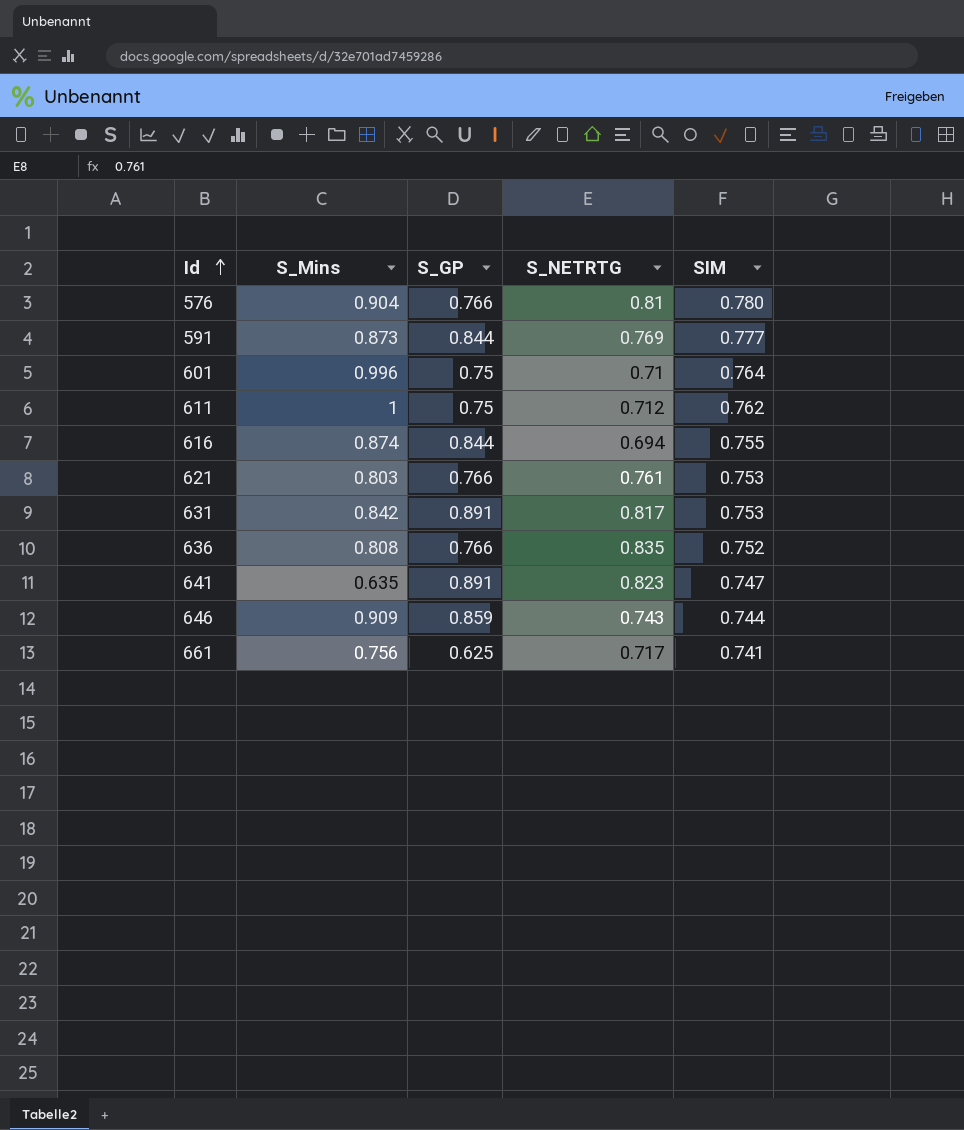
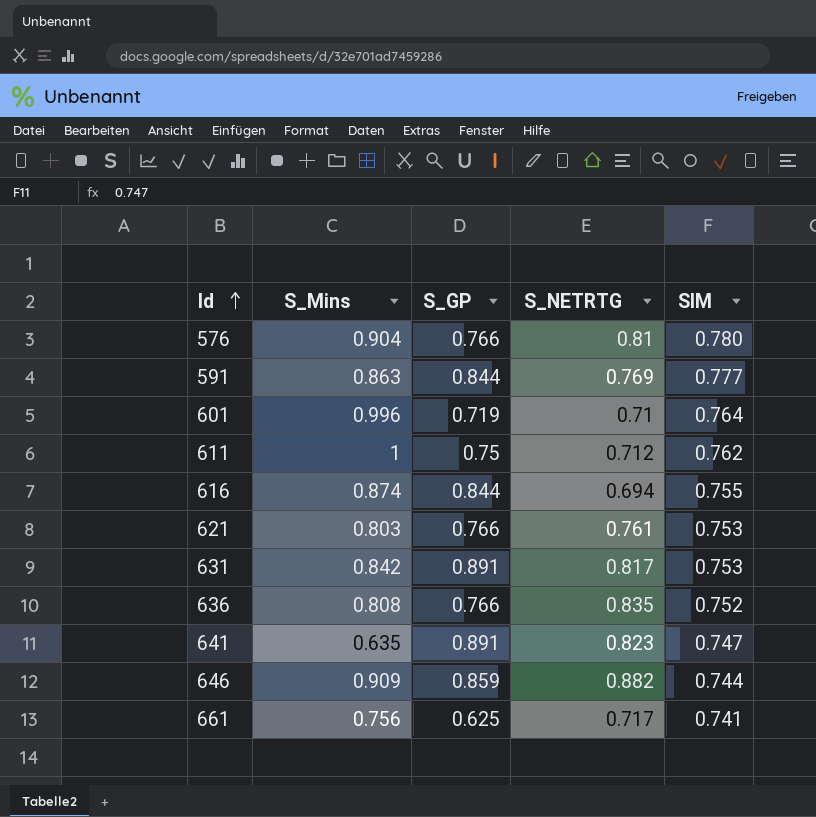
591 | S_Mins: 0.873 -> 0.863
601 | S_GP: 0.75 -> 0.719
646 | S_NETRTG: 0.743 -> 0.882

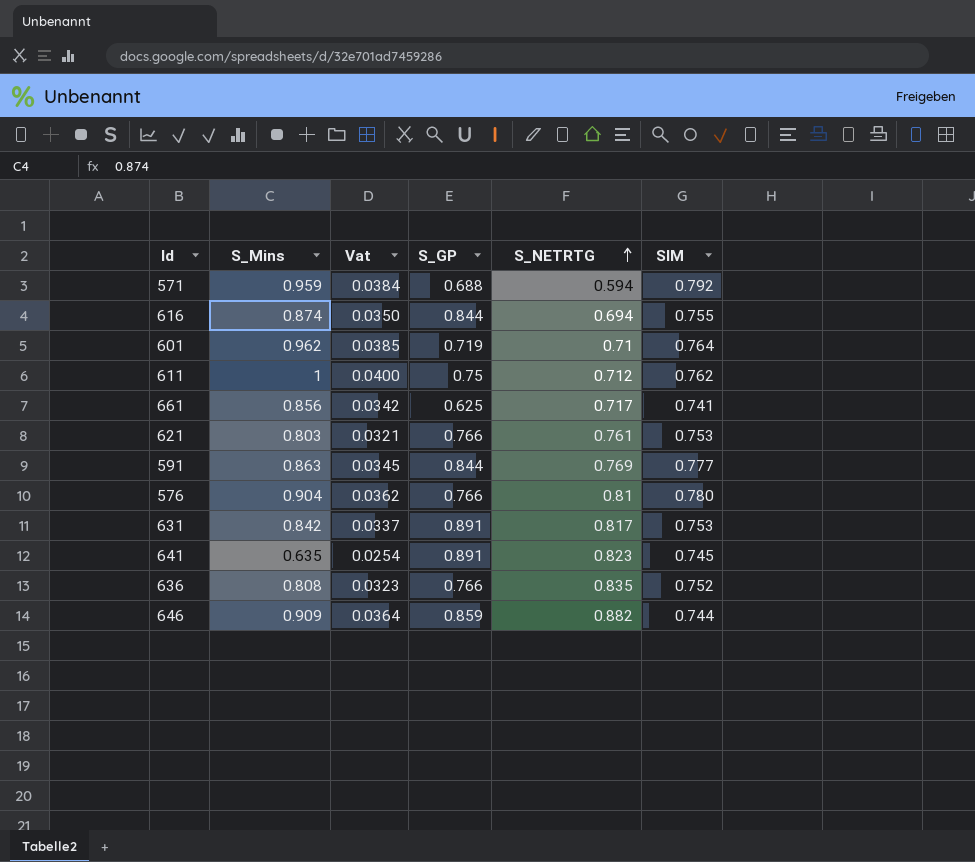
row order: Id ascending -> S_NETRTG ascending
column Vat | formula: none -> [S_Mins] * 0.04
row 571: none -> 0.959 | 0.0384 | 0.688 | 0.594 | 0.792
601 | S_Mins: 0.996 -> 0.962
661 | S_Mins: 0.756 -> 0.856
641 | SIM: 0.747 -> 0.745

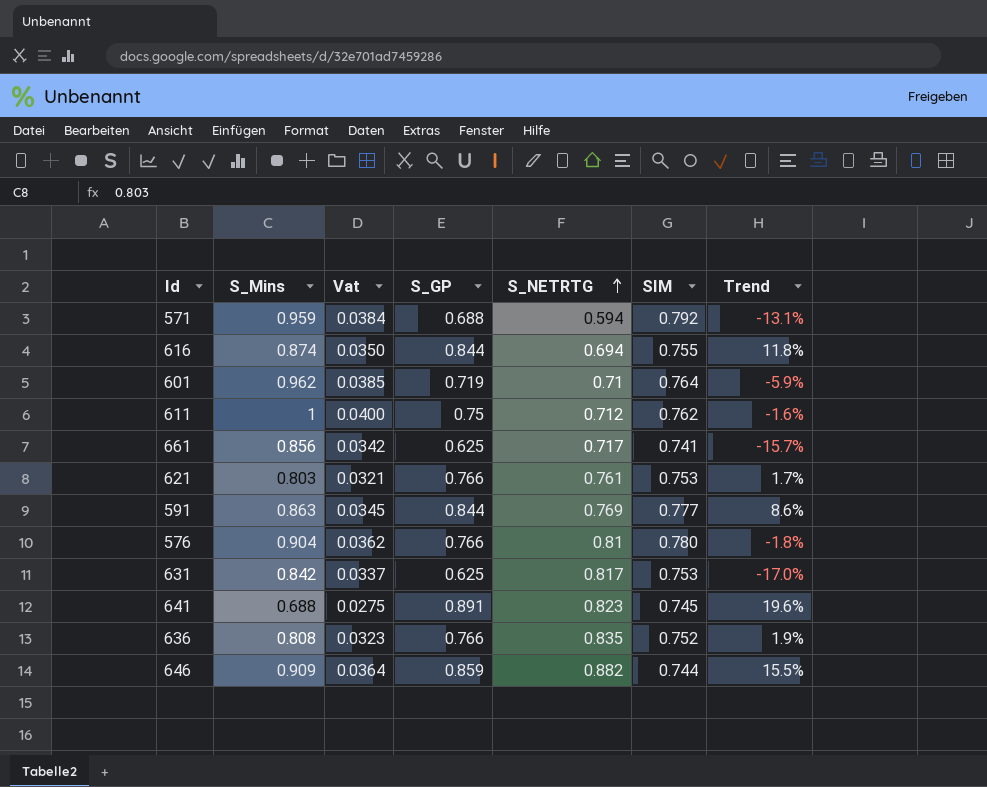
column Trend | formula: none -> ([S_GP] - [SIM]) / [SIM]
631 | S_GP: 0.891 -> 0.625
641 | S_Mins: 0.635 -> 0.688
641 | Vat: 0.0254 -> 0.0275

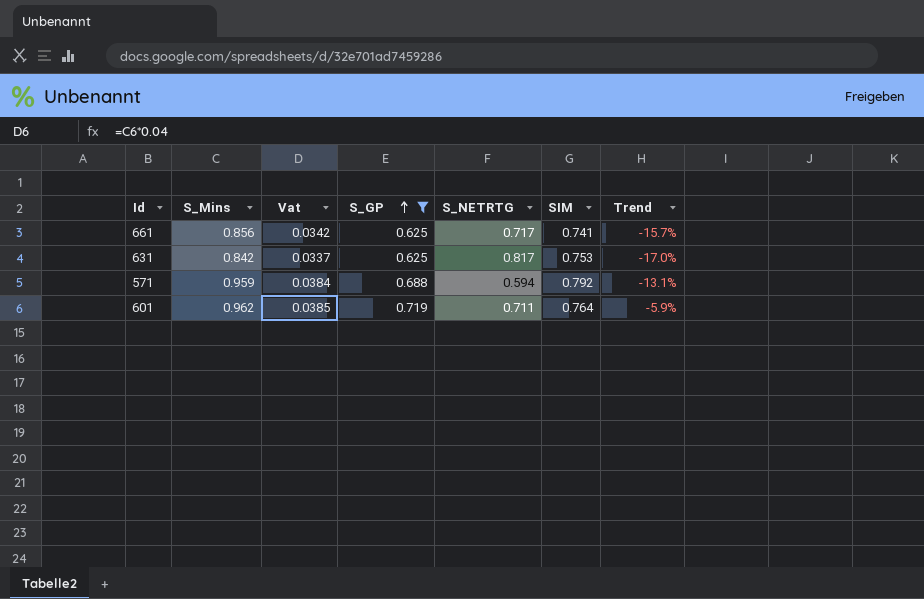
filter: none -> S_GP <= 0.719
row order: S_NETRTG ascending -> S_GP ascending
601 | S_NETRTG: 0.71 -> 0.711

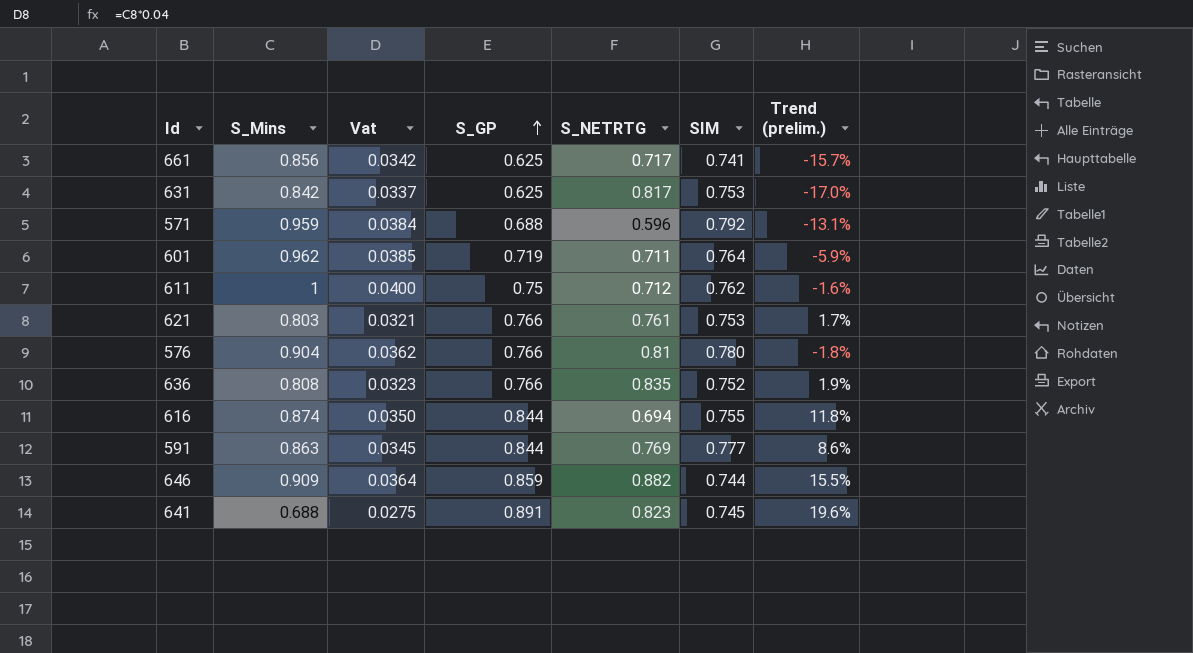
filter: S_GP <= 0.719 -> none
column name: Trend -> Trend (prelim.)
571 | S_NETRTG: 0.594 -> 0.596

